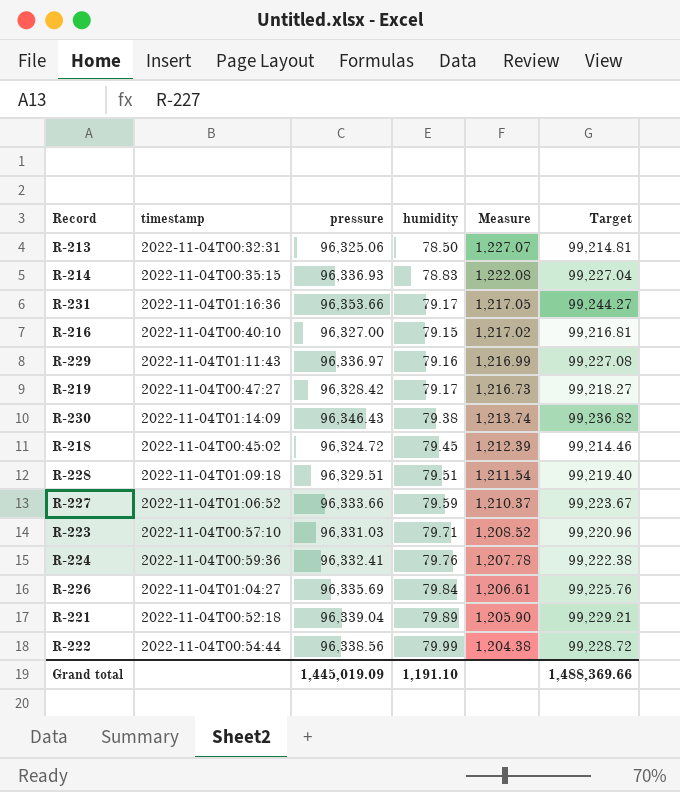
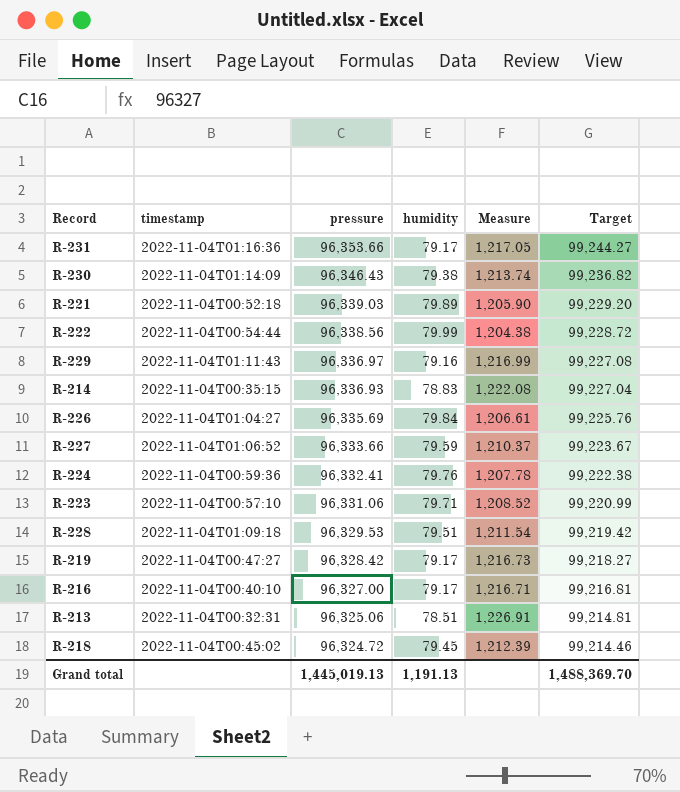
row order: Measure descending -> pressure descending
R-221 | pressure: 96,339.04 -> 96,339.03
R-221 | Target: 99,229.21 -> 99,229.20
R-223 | pressure: 96,331.03 -> 96,331.06
R-223 | Target: 99,220.96 -> 99,220.99
R-228 | pressure: 96,329.51 -> 96,329.53
R-228 | Target: 99,219.40 -> 99,219.42
R-216 | humidity: 79.15 -> 79.17
R-216 | Measure: 1,217.02 -> 1,216.71
R-213 | humidity: 78.50 -> 78.51
R-213 | Measure: 1,227.07 -> 1,226.91
Grand total | pressure: 1,445,019.09 -> 1,445,019.13
Grand total | humidity: 1,191.10 -> 1,191.13
Grand total | Target: 1,488,369.66 -> 1,488,369.70

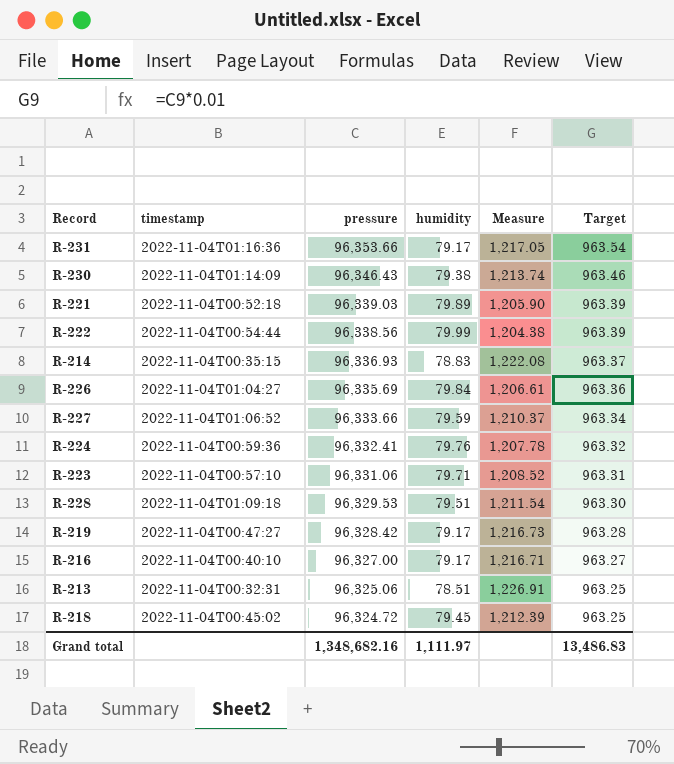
column Target | formula: [pressure] * 1.03 -> [pressure] * 0.01
row R-229: 2022-11-04T01:11:43 | 96,336.97 | 79.16 | 1,216.99 | 99,227.08 -> none
Grand total | pressure: 1,445,019.13 -> 1,348,682.16
Grand total | humidity: 1,191.13 -> 1,111.97
Grand total | Target: 1,488,369.70 -> 13,486.83

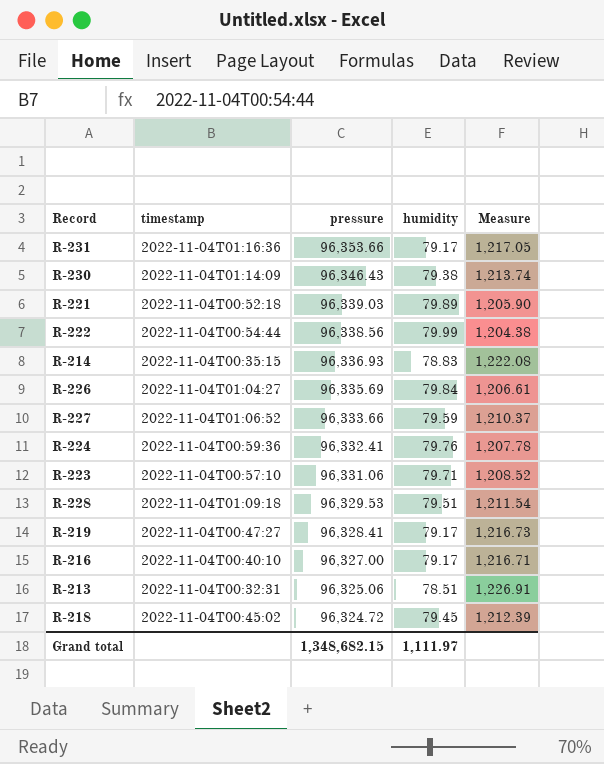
column Target | formula: [pressure] * 0.01 -> none
R-219 | pressure: 96,328.42 -> 96,328.41
Grand total | pressure: 1,348,682.16 -> 1,348,682.15

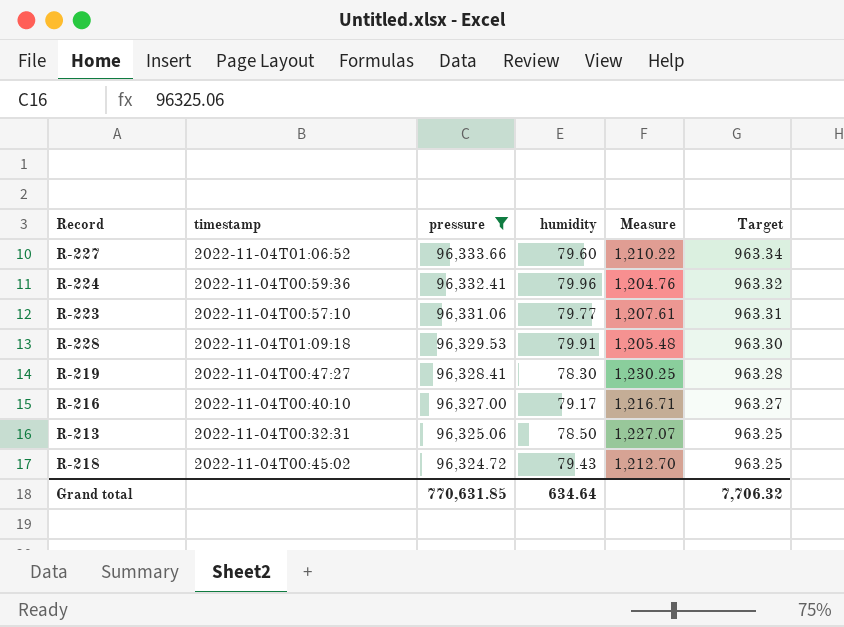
filter: none -> pressure <= 96,333.66
column Target | formula: none -> [pressure] * 0.01
R-227 | humidity: 79.59 -> 79.60
R-227 | Measure: 1,210.37 -> 1,210.22
R-224 | humidity: 79.76 -> 79.96
R-224 | Measure: 1,207.78 -> 1,204.76
R-223 | humidity: 79.71 -> 79.77
R-223 | Measure: 1,208.52 -> 1,207.61
R-228 | humidity: 79.51 -> 79.91
R-228 | Measure: 1,211.54 -> 1,205.48
R-219 | humidity: 79.17 -> 78.30
R-219 | Measure: 1,216.73 -> 1,230.25
R-213 | humidity: 78.51 -> 78.50
R-213 | Measure: 1,226.91 -> 1,227.07
R-218 | humidity: 79.45 -> 79.43
R-218 | Measure: 1,212.39 -> 1,212.70
Grand total | pressure: 1,348,682.15 -> 770,631.85
Grand total | humidity: 1,111.97 -> 634.64

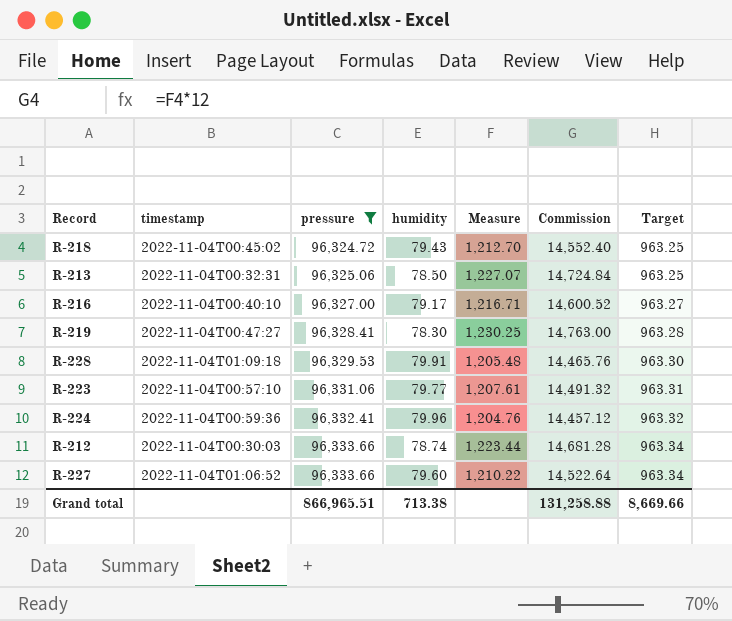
row order: pressure descending -> pressure ascending
column Commission | formula: none -> [Measure] * 12
row R-212: none -> 2022-11-04T00:30:03 | 96,333.66 | 78.74 | 1,223.44 | 14,681.28 | 963.34
Grand total | pressure: 770,631.85 -> 866,965.51
Grand total | humidity: 634.64 -> 713.38
Grand total | Target: 7,706.32 -> 8,669.66

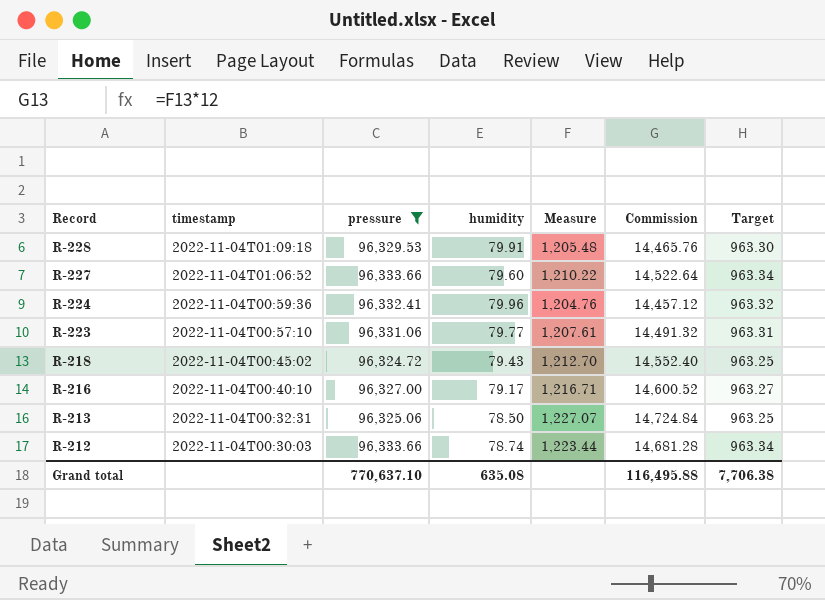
row order: pressure ascending -> Record descending
row R-219: 2022-11-04T00:47:27 | 96,328.41 | 78.30 | 1,230.25 | 14,763.00 | 963.28 -> none
Grand total | pressure: 866,965.51 -> 770,637.10
Grand total | humidity: 713.38 -> 635.08
Grand total | Commission: 131,258.88 -> 116,495.88
Grand total | Target: 8,669.66 -> 7,706.38

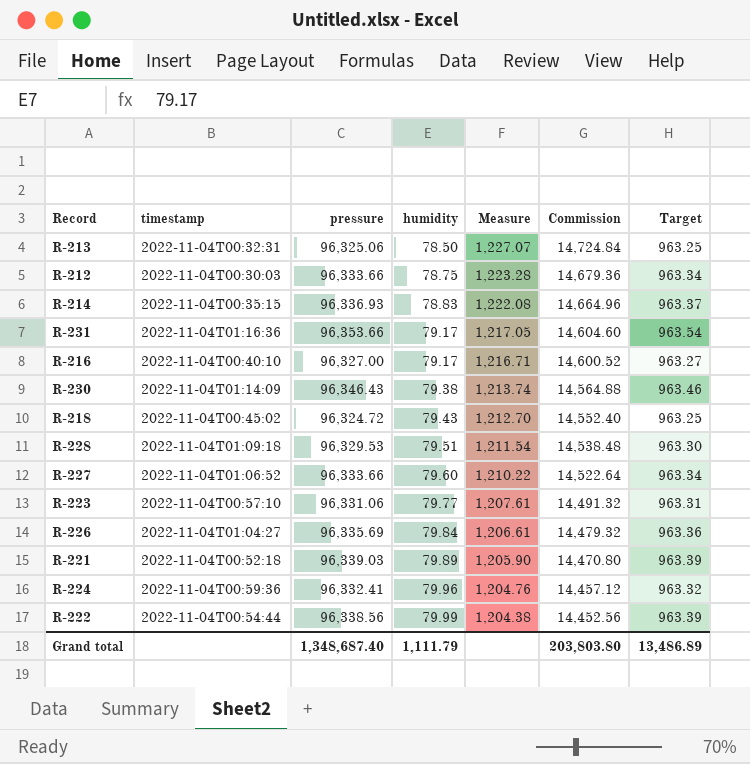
filter: pressure <= 96,333.66 -> none
row order: Record descending -> humidity ascending
R-212 | humidity: 78.74 -> 78.75
R-212 | Measure: 1,223.44 -> 1,223.28
R-212 | Commission: 14,681.28 -> 14,679.36
R-228 | humidity: 79.91 -> 79.51
R-228 | Measure: 1,205.48 -> 1,211.54
R-228 | Commission: 14,465.76 -> 14,538.48
Grand total | pressure: 770,637.10 -> 1,348,687.40
Grand total | humidity: 635.08 -> 1,111.79
Grand total | Commission: 116,495.88 -> 203,803.80
Grand total | Target: 7,706.38 -> 13,486.89

